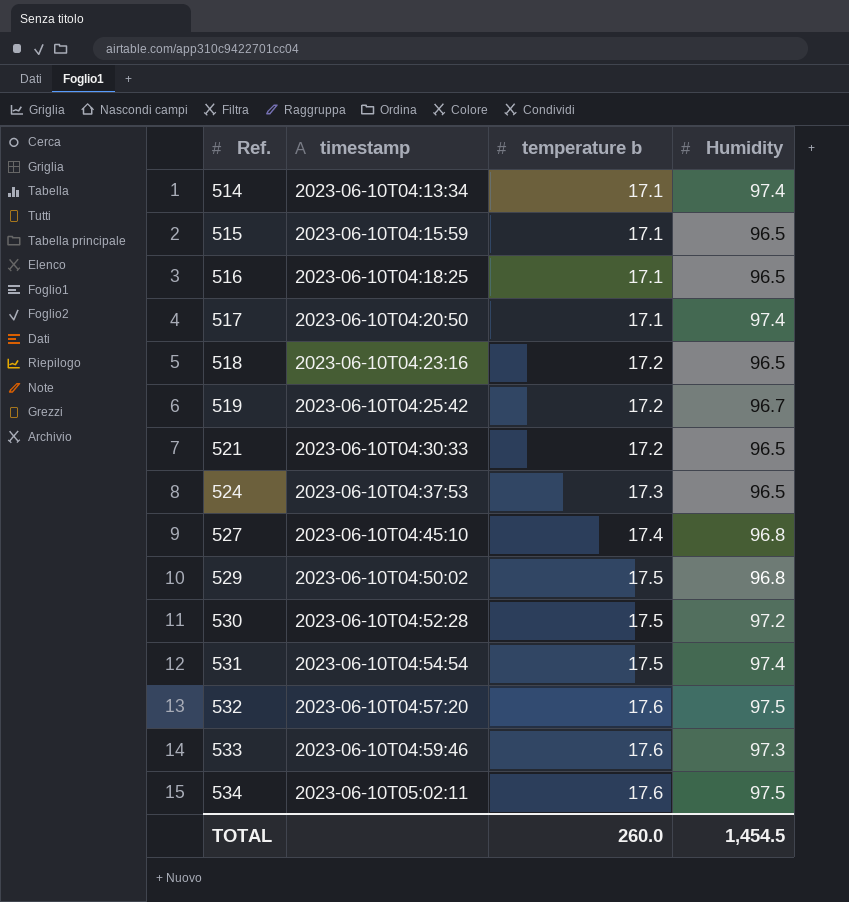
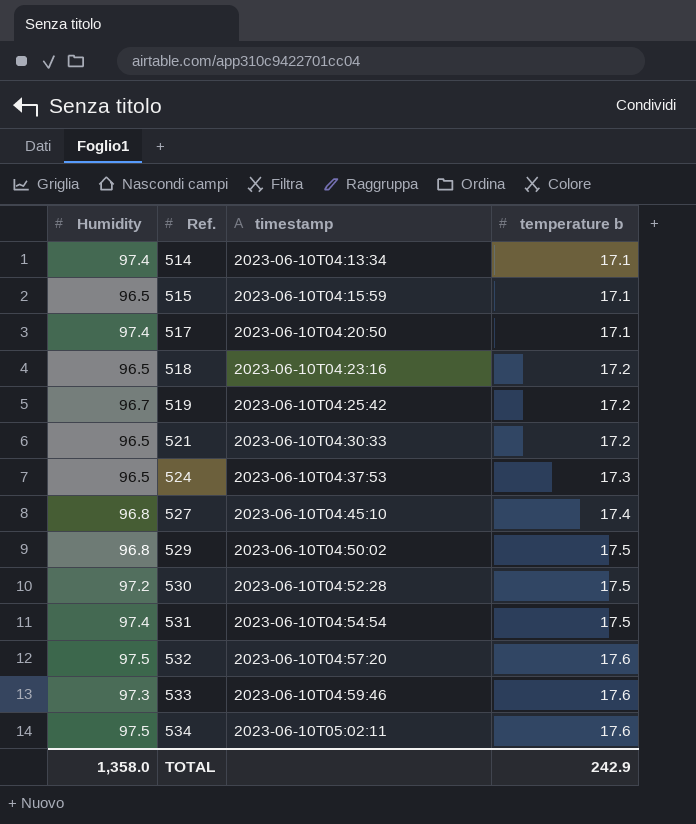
column Humidity | position: 4 -> 1
row 516: 2023-06-10T04:18:25 | 17.1 | 96.5 -> none
TOTAL | Humidity: 1,454.5 -> 1,358.0
TOTAL | temperature b: 260.0 -> 242.9

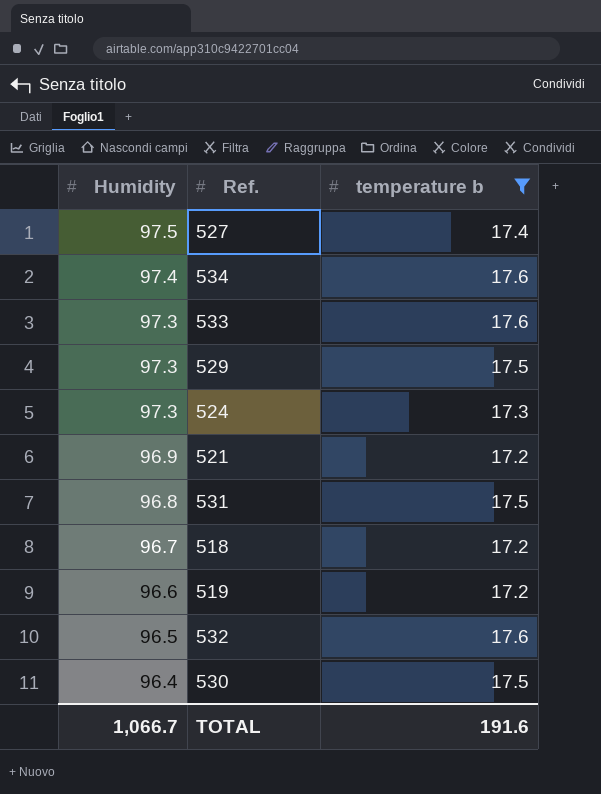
filter: none -> temperature b != 17.1
row order: Ref. ascending -> Humidity descending
column timestamp | position: 3 -> none
527 | Humidity: 96.8 -> 97.5
534 | Humidity: 97.5 -> 97.4
529 | Humidity: 96.8 -> 97.3
524 | Humidity: 96.5 -> 97.3
521 | Humidity: 96.5 -> 96.9
531 | Humidity: 97.4 -> 96.8
518 | Humidity: 96.5 -> 96.7
519 | Humidity: 96.7 -> 96.6
532 | Humidity: 97.5 -> 96.5
530 | Humidity: 97.2 -> 96.4
TOTAL | Humidity: 1,358.0 -> 1,066.7
TOTAL | temperature b: 242.9 -> 191.6

